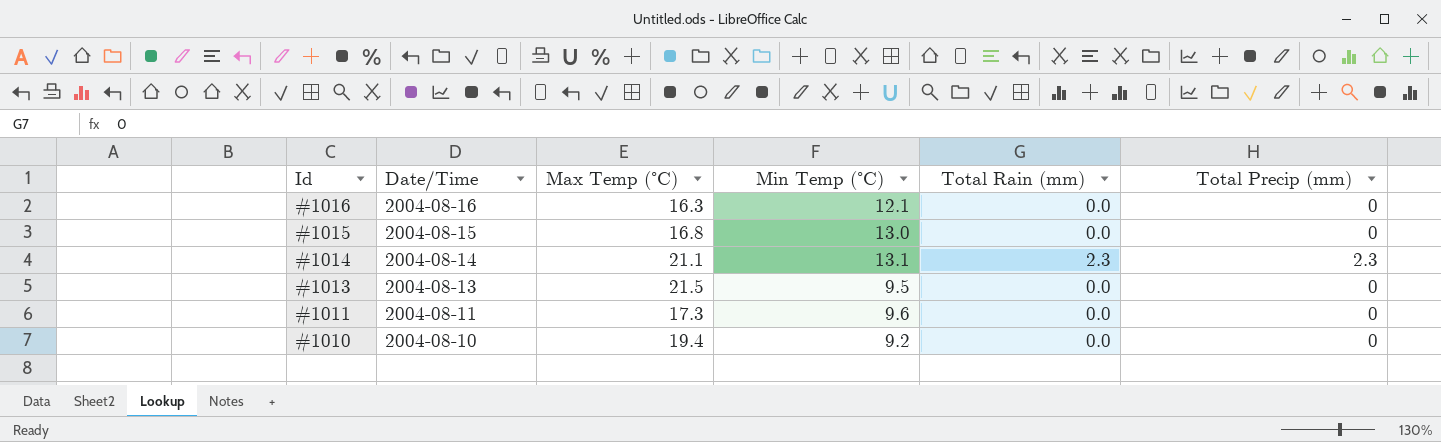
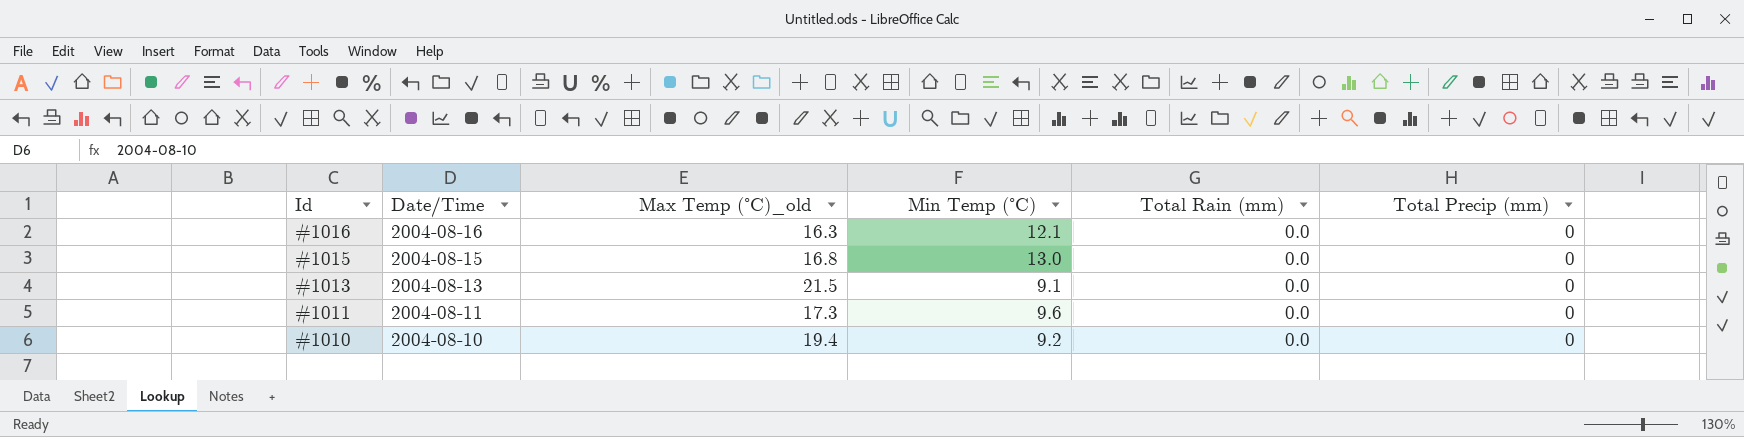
column name: Max Temp (°C) -> Max Temp (°C)_old
row #1014: 2004-08-14 | 21.1 | 13.1 | 2.3 | 2.3 -> none
#1013 | Min Temp (°C): 9.5 -> 9.1

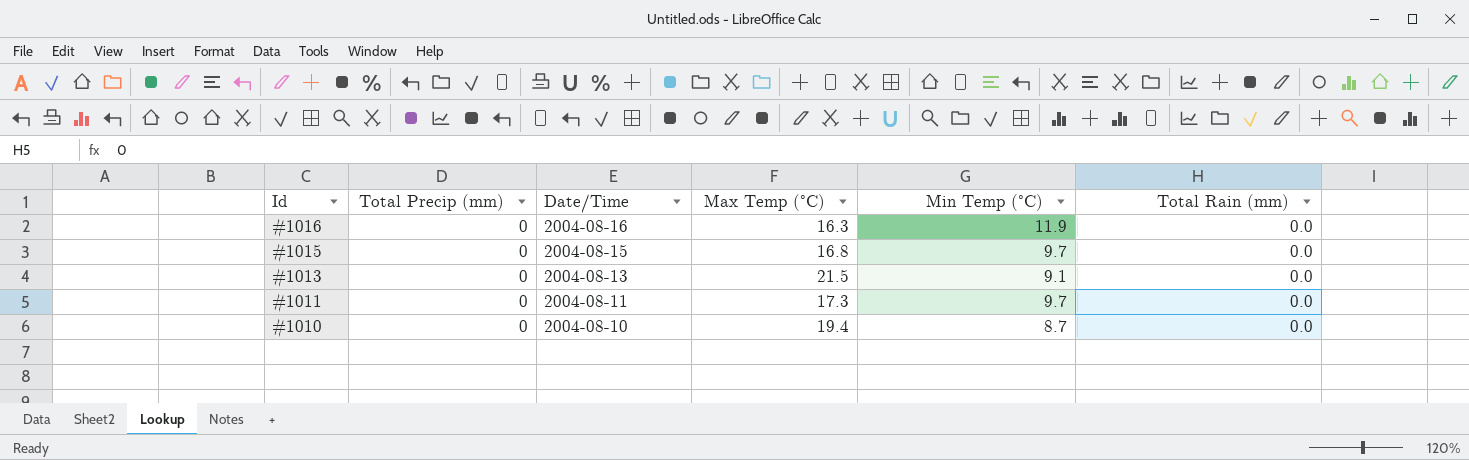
column Total Precip (mm) | position: 6 -> 2
column name: Max Temp (°C)_old -> Max Temp (°C)
#1016 | Min Temp (°C): 12.1 -> 11.9
#1015 | Min Temp (°C): 13.0 -> 9.7
#1011 | Min Temp (°C): 9.6 -> 9.7
#1010 | Min Temp (°C): 9.2 -> 8.7

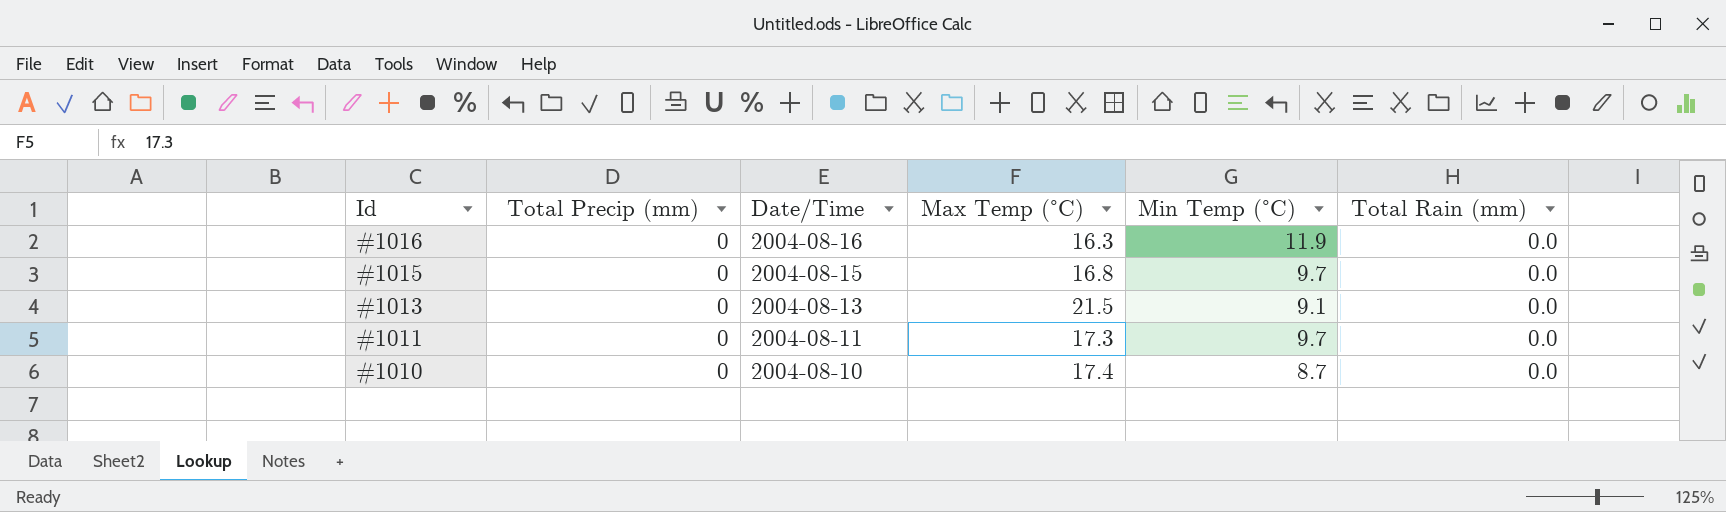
#1010 | Max Temp (°C): 19.4 -> 17.4

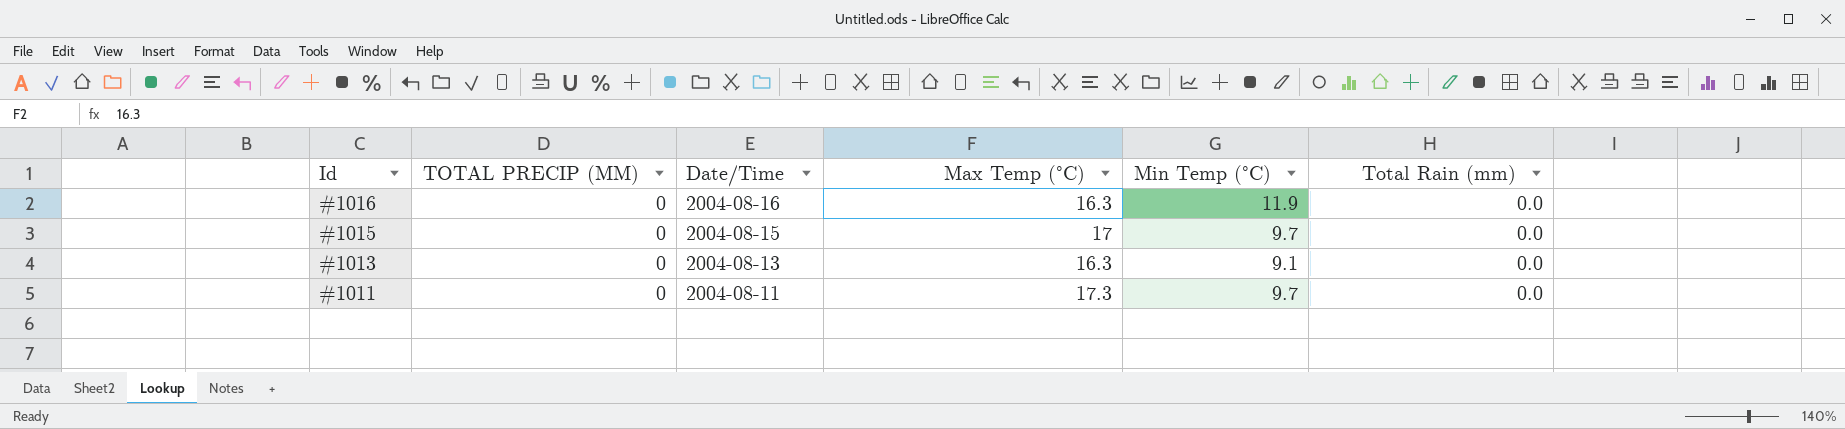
column name: Total Precip (mm) -> TOTAL PRECIP (MM)
row #1010: 0 | 2004-08-10 | 17.4 | 8.7 | 0.0 -> none
#1015 | Max Temp (°C): 16.8 -> 17
#1013 | Max Temp (°C): 21.5 -> 16.3

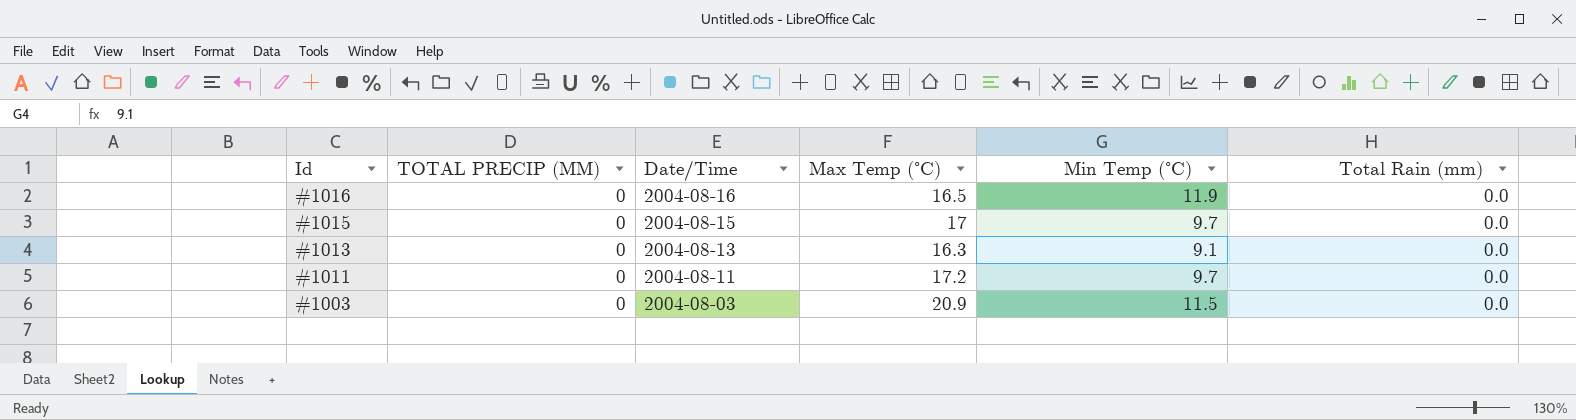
#1016 | Max Temp (°C): 16.3 -> 16.5
#1011 | Max Temp (°C): 17.3 -> 17.2
row #1003: none -> 0 | 2004-08-03 | 20.9 | 11.5 | 0.0

